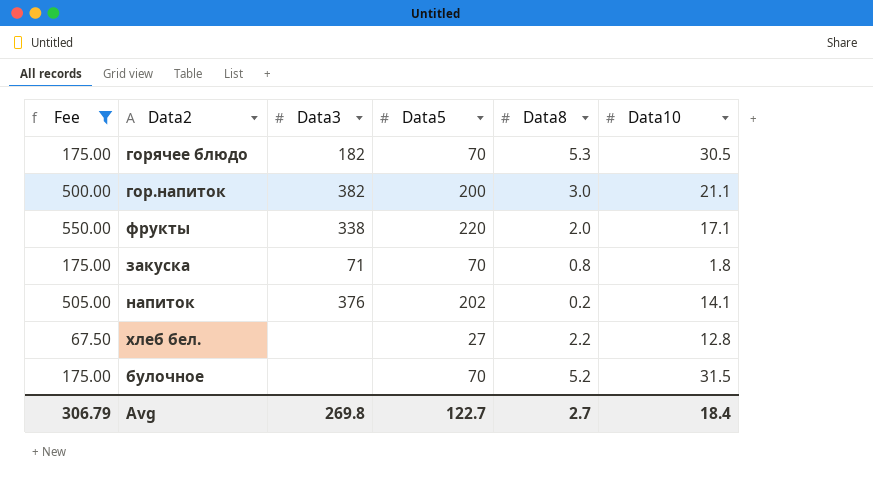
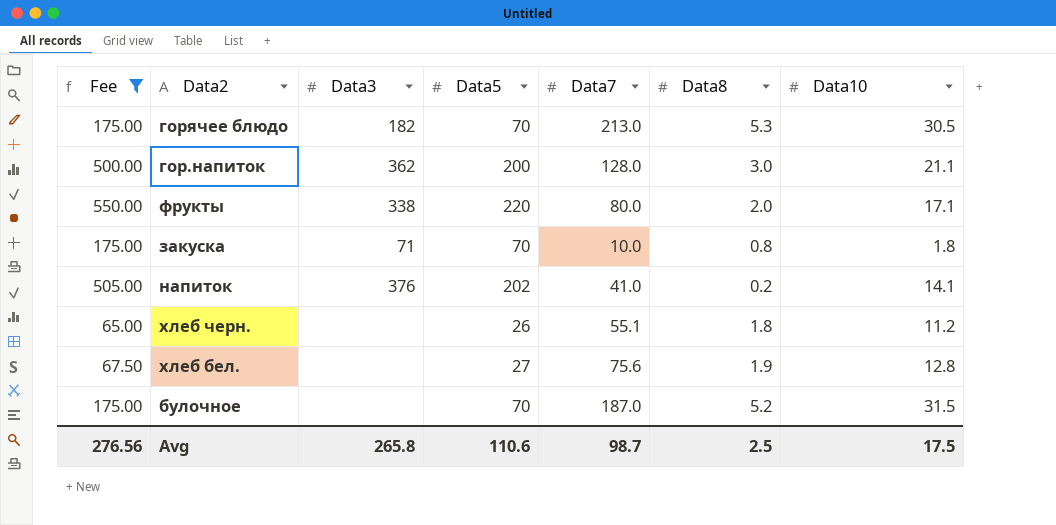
column Data7 | position: none -> 5
гор.напиток | Data3: 382 -> 362
row хлеб черн.: none -> 65.00 | none | 26 | 55.1 | 1.8 | 11.2
хлеб бел. | Data8: 2.2 -> 1.9
Avg | Fee: 306.79 -> 276.56
Avg | Data3: 269.8 -> 265.8
Avg | Data5: 122.7 -> 110.6
Avg | Data8: 2.7 -> 2.5
Avg | Data10: 18.4 -> 17.5

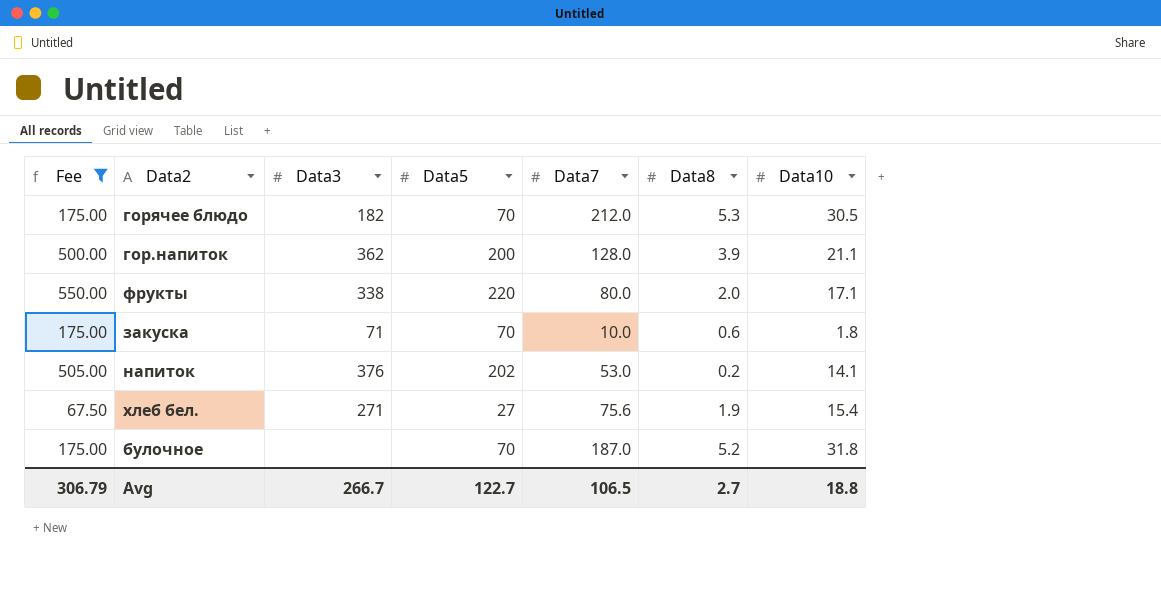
row хлеб черн.: 65.00 | none | 26 | 55.1 | 1.8 | 11.2 -> none
горячее блюдо | Data7: 213.0 -> 212.0
гор.напиток | Data8: 3.0 -> 3.9
закуска | Data8: 0.8 -> 0.6
напиток | Data7: 41.0 -> 53.0
хлеб бел. | Data3: none -> 271
хлеб бел. | Data10: 12.8 -> 15.4
булочное | Data10: 31.5 -> 31.8
Avg | Fee: 276.56 -> 306.79
Avg | Data3: 265.8 -> 266.7
Avg | Data5: 110.6 -> 122.7
Avg | Data7: 98.7 -> 106.5
Avg | Data8: 2.5 -> 2.7
Avg | Data10: 17.5 -> 18.8

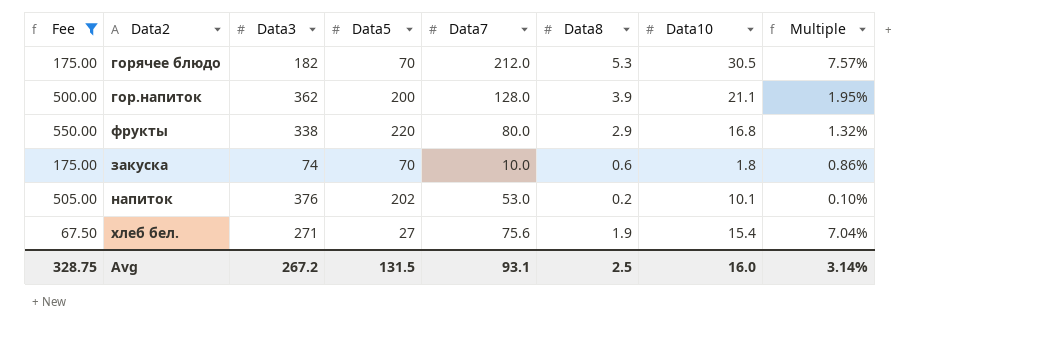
column Multiple | formula: none -> [Data8] / [Data5]
row булочное: 175.00 | none | 70 | 187.0 | 5.2 | 31.8 -> none
фрукты | Data8: 2.0 -> 2.9
фрукты | Data10: 17.1 -> 16.8
закуска | Data3: 71 -> 74
напиток | Data10: 14.1 -> 10.1
Avg | Fee: 306.79 -> 328.75
Avg | Data3: 266.7 -> 267.2
Avg | Data5: 122.7 -> 131.5
Avg | Data7: 106.5 -> 93.1
Avg | Data8: 2.7 -> 2.5
Avg | Data10: 18.8 -> 16.0

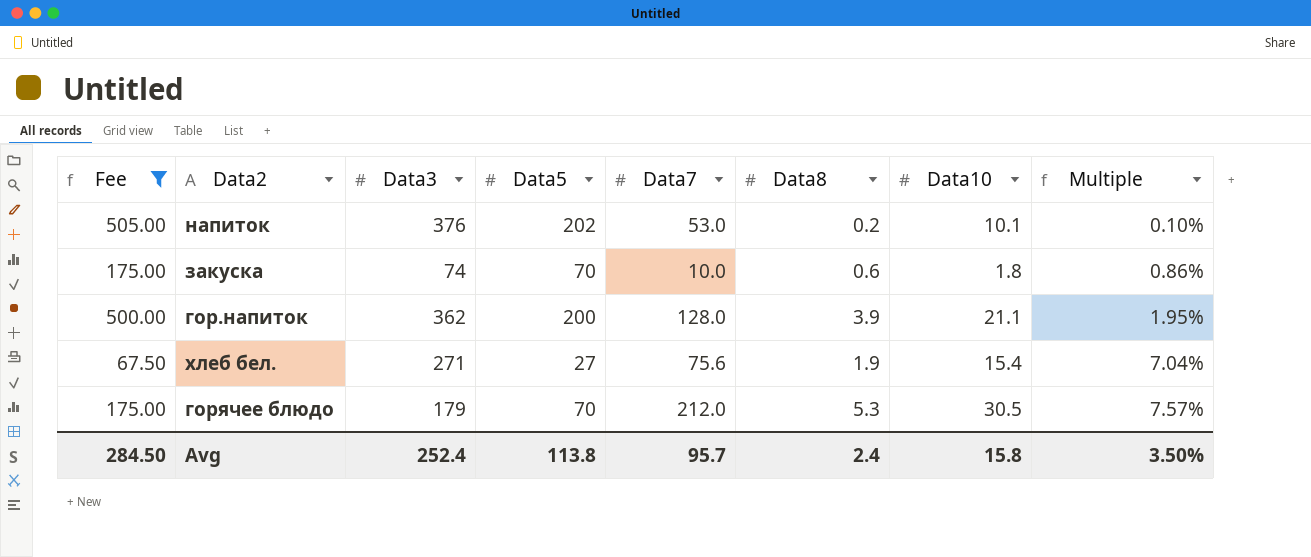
row order: none -> Multiple ascending
row фрукты: 550.00 | 338 | 220 | 80.0 | 2.9 | 16.8 | 1.32% -> none
горячее блюдо | Data3: 182 -> 179
Avg | Fee: 328.75 -> 284.50
Avg | Data3: 267.2 -> 252.4
Avg | Data5: 131.5 -> 113.8
Avg | Data7: 93.1 -> 95.7
Avg | Data8: 2.5 -> 2.4
Avg | Data10: 16.0 -> 15.8
Avg | Multiple: 3.14% -> 3.50%

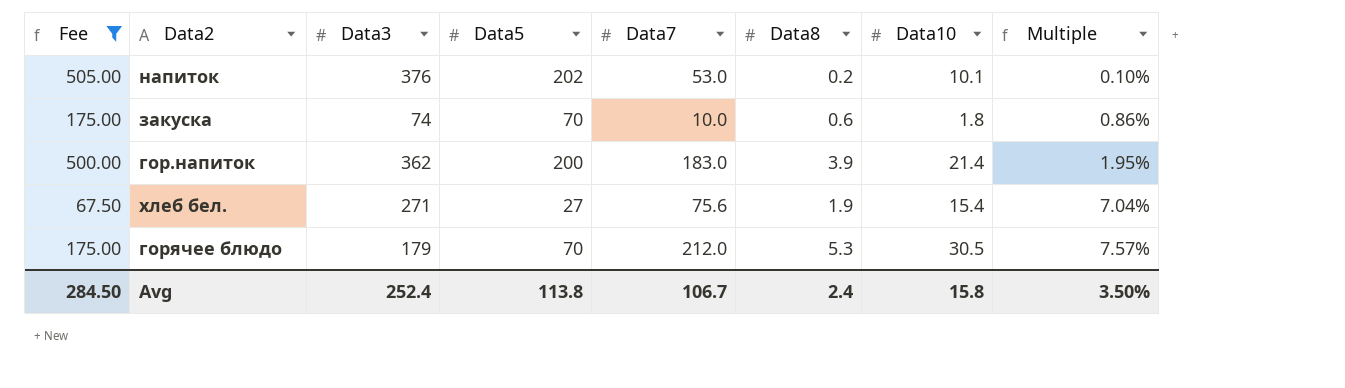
гор.напиток | Data7: 128.0 -> 183.0
гор.напиток | Data10: 21.1 -> 21.4
Avg | Data7: 95.7 -> 106.7

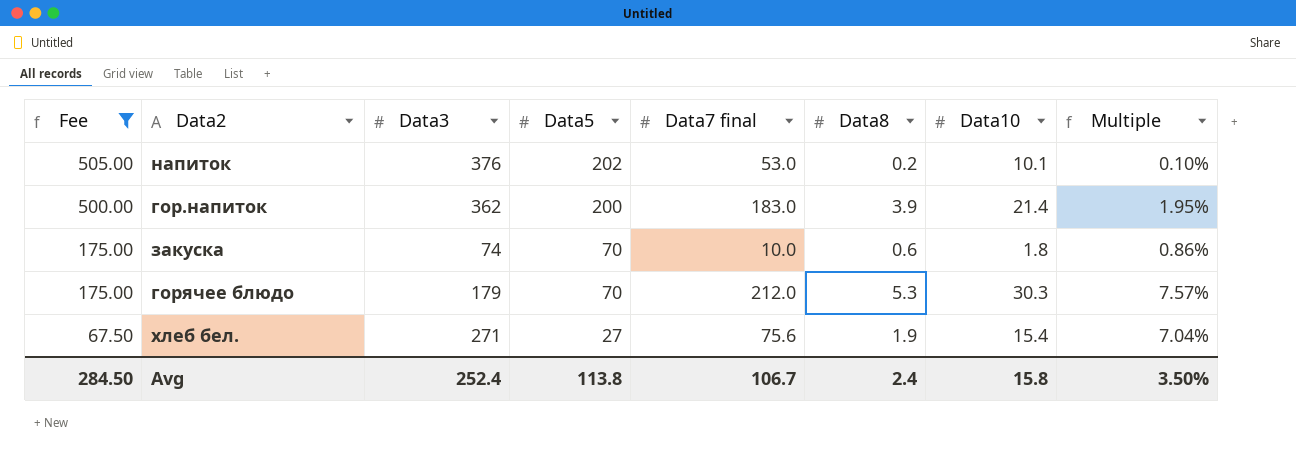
row order: Multiple ascending -> Fee descending
column name: Data7 -> Data7 final
горячее блюдо | Data10: 30.5 -> 30.3

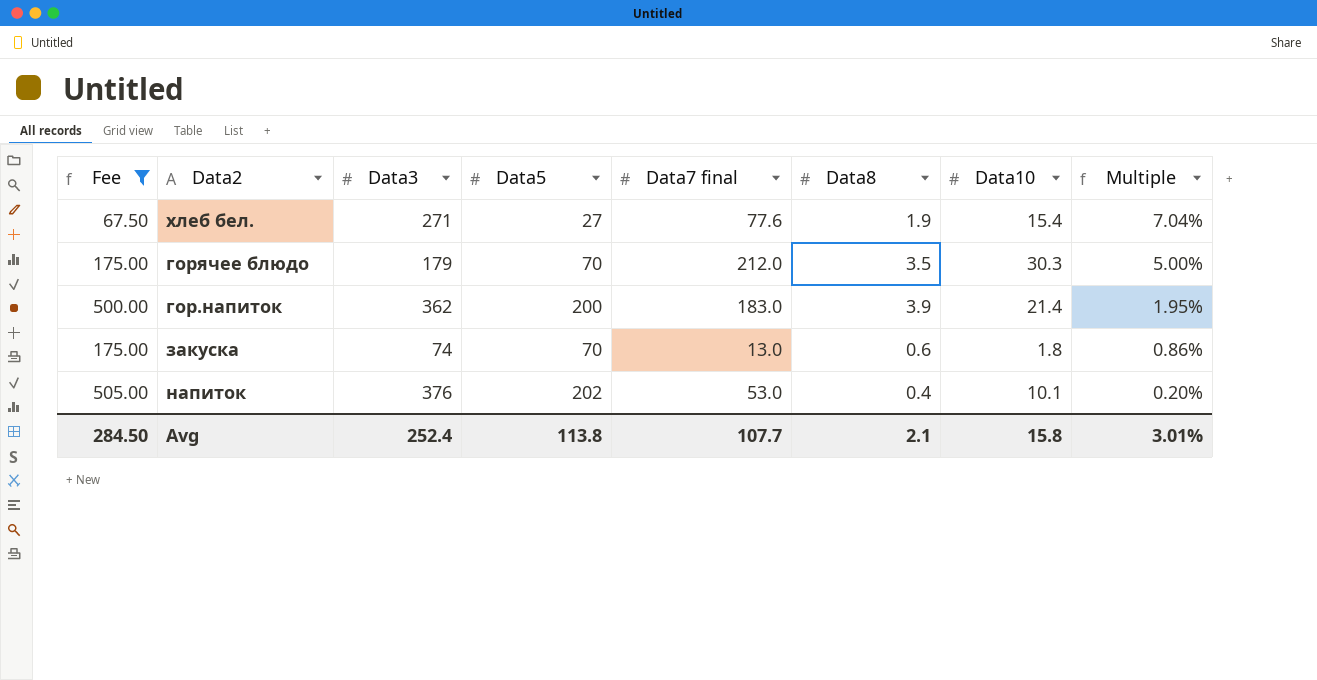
row order: Fee descending -> Multiple descending
хлеб бел. | Data7 final: 75.6 -> 77.6
горячее блюдо | Data8: 5.3 -> 3.5
горячее блюдо | Multiple: 7.57% -> 5.00%
закуска | Data7 final: 10.0 -> 13.0
напиток | Data8: 0.2 -> 0.4
напиток | Multiple: 0.10% -> 0.20%
Avg | Data7 final: 106.7 -> 107.7
Avg | Data8: 2.4 -> 2.1
Avg | Multiple: 3.50% -> 3.01%

